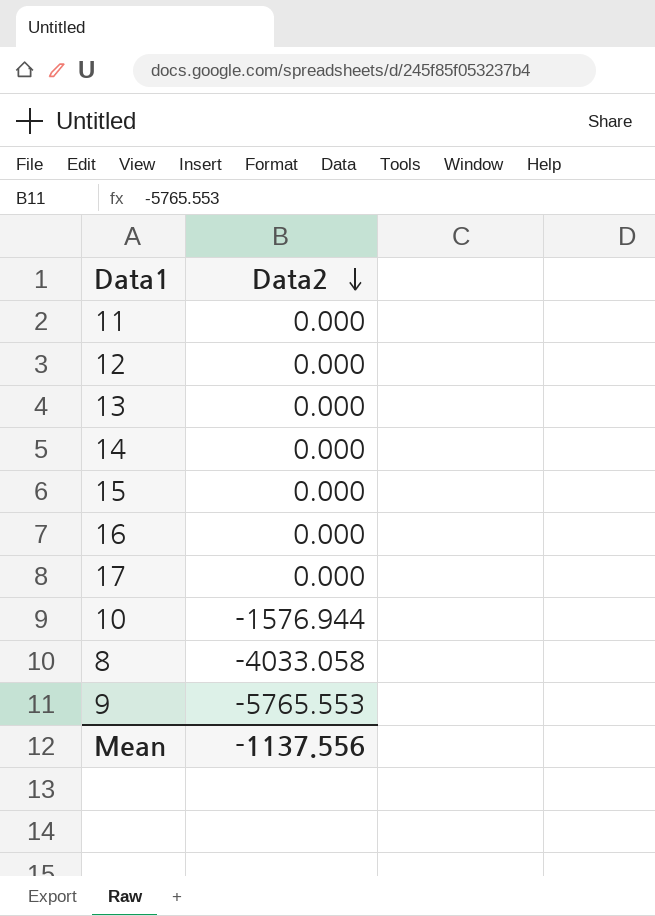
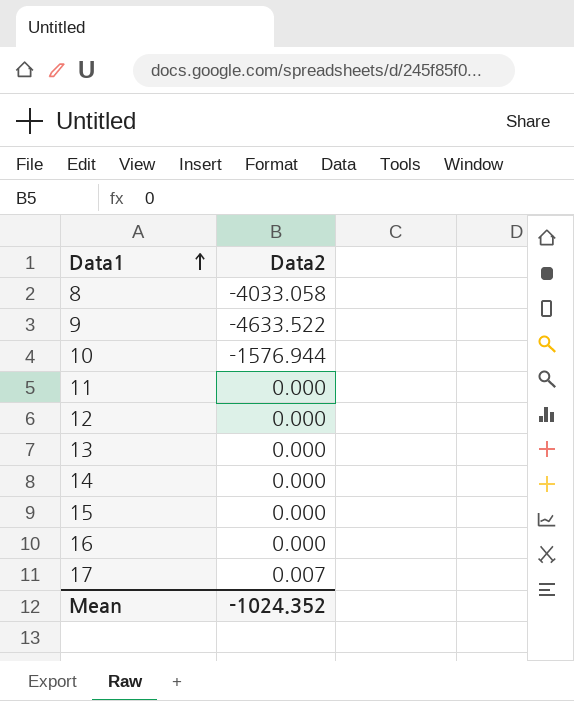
row order: Data2 descending -> Data1 ascending
9 | Data2: -5765.553 -> -4633.522
17 | Data2: 0.000 -> 0.007
Mean | Data2: -1137.556 -> -1024.352

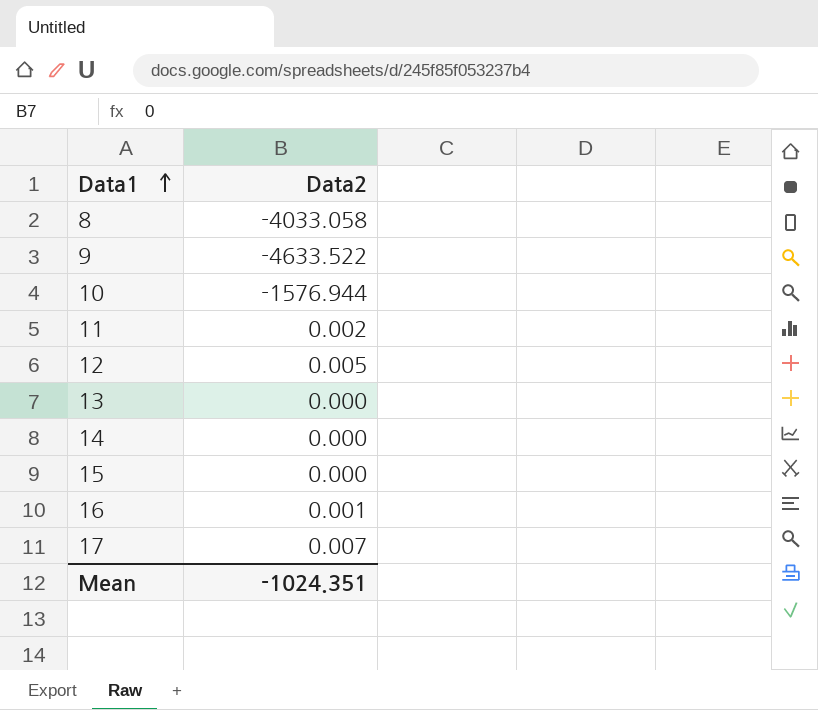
11 | Data2: 0.000 -> 0.002
12 | Data2: 0.000 -> 0.005
16 | Data2: 0.000 -> 0.001
Mean | Data2: -1024.352 -> -1024.351

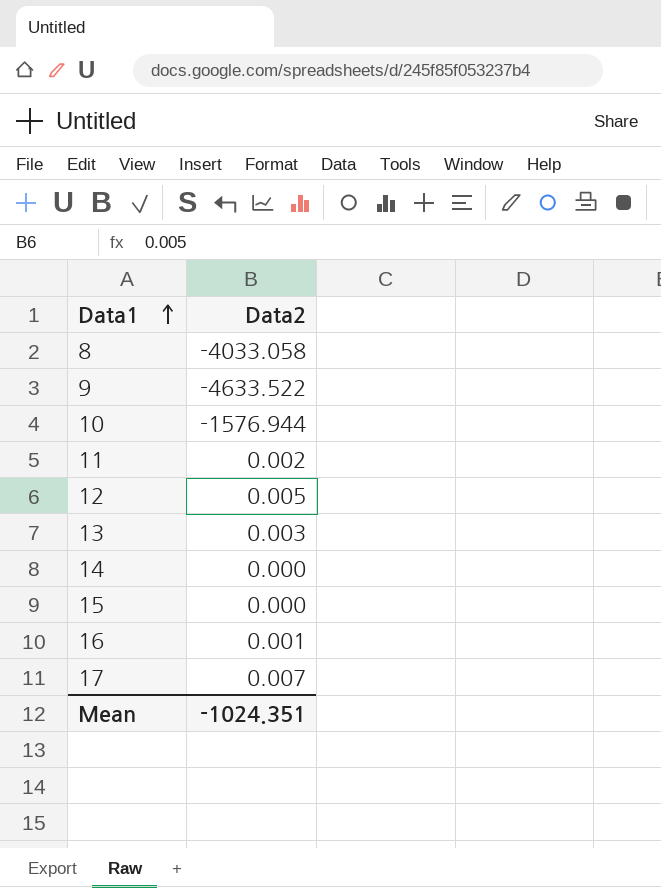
13 | Data2: 0.000 -> 0.003

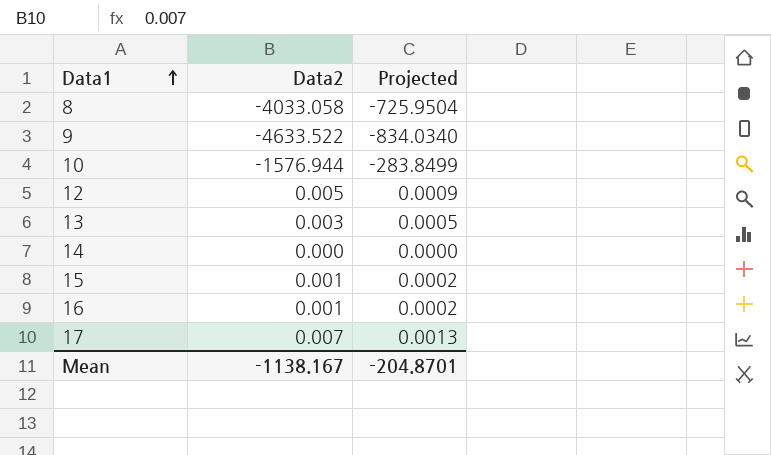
column Projected | formula: none -> [Data2] * 0.18
row 11: 0.002 -> none
15 | Data2: 0.000 -> 0.001
Mean | Data2: -1024.351 -> -1138.167

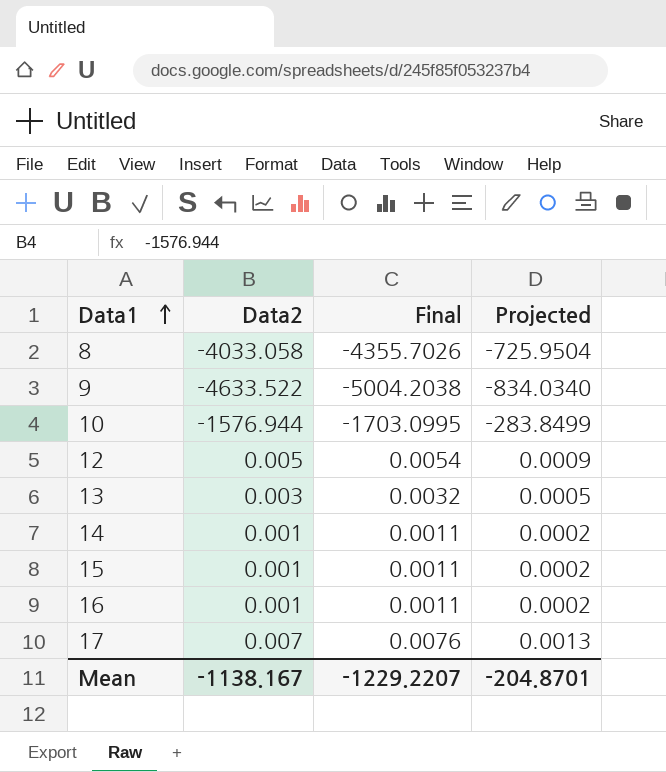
column Final | formula: none -> [Data2] * 1.08
14 | Data2: 0.000 -> 0.001
14 | Projected: 0.0000 -> 0.0002

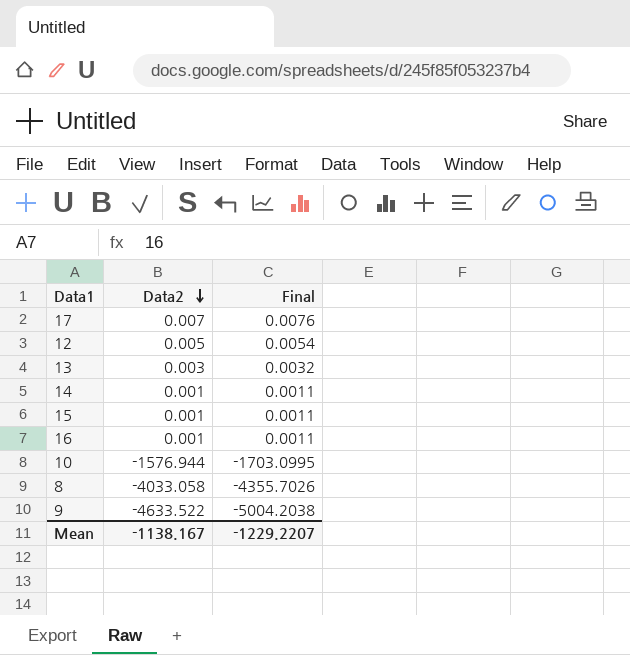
row order: Data1 ascending -> Data2 descending
column Projected | formula: [Data2] * 0.18 -> none

